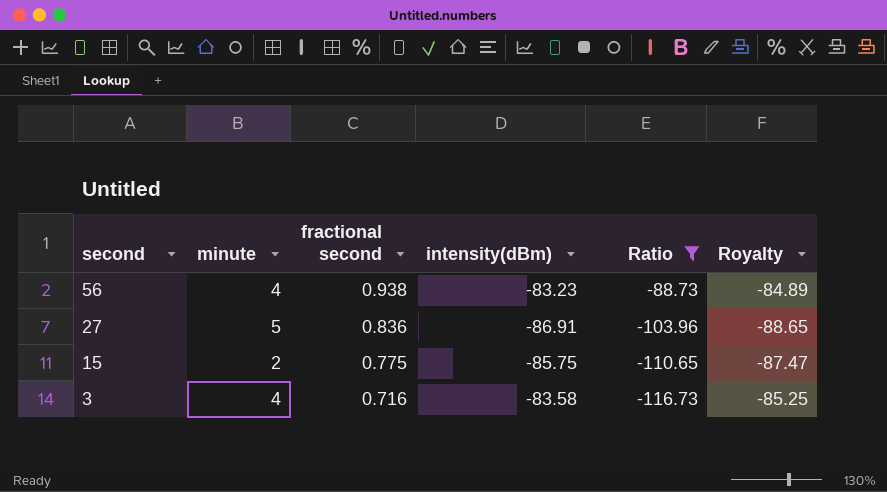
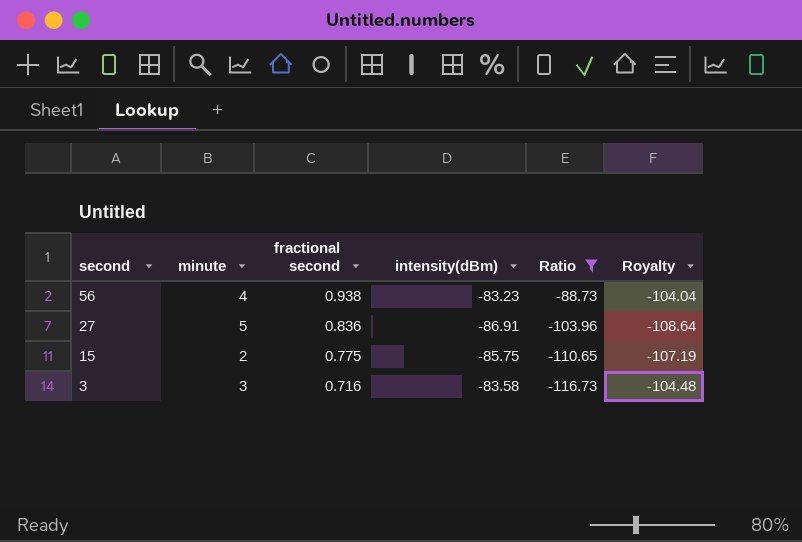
column Royalty | formula: [intensity(dBm)] * 1.02 -> [intensity(dBm)] * 1.25
3 | minute: 4 -> 3

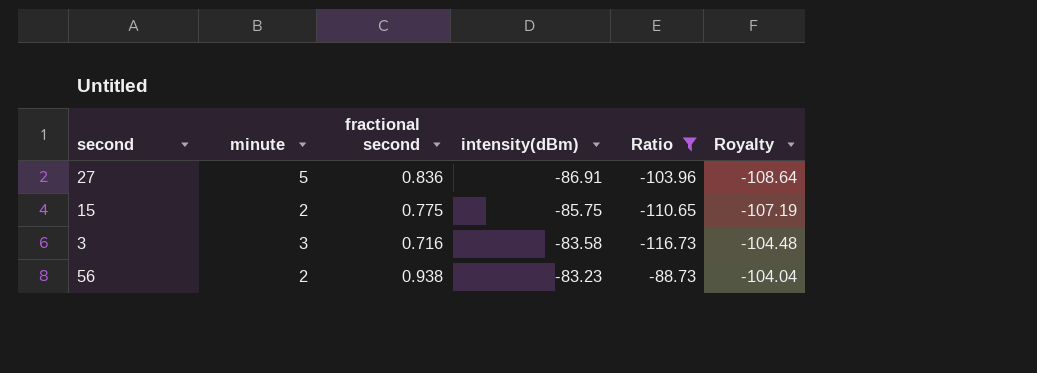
row order: second descending -> intensity(dBm) ascending
56 | minute: 4 -> 2

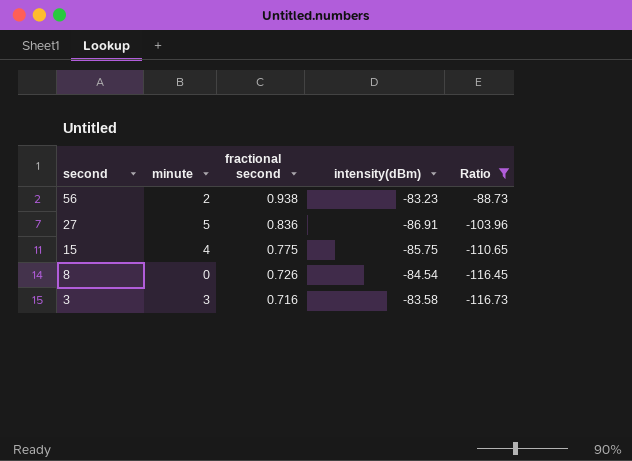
row order: intensity(dBm) ascending -> second descending
column Royalty | formula: [intensity(dBm)] * 1.25 -> none
15 | minute: 2 -> 4
row 8: none -> 0 | 0.726 | -84.54 | -116.45

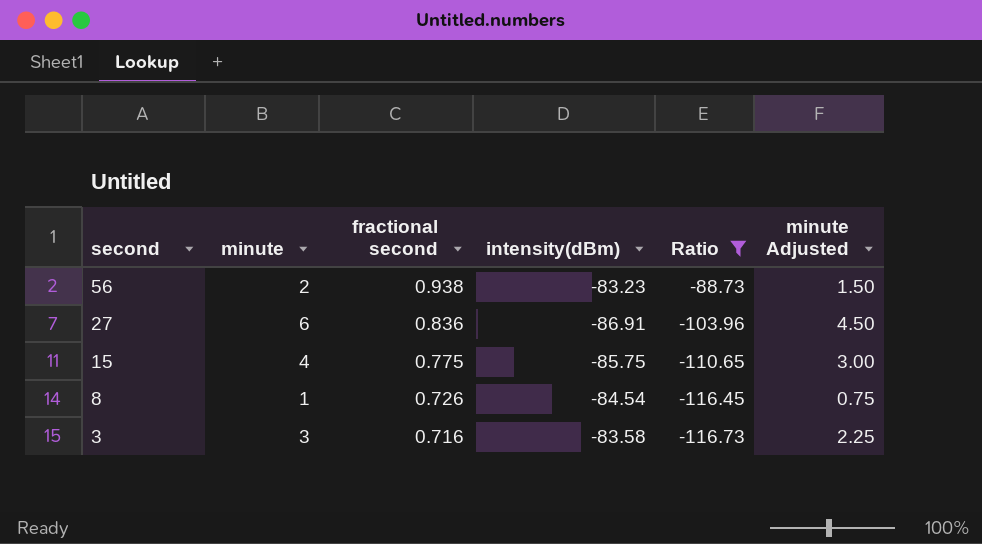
column minute Adjusted | formula: none -> [minute] * 0.75
27 | minute: 5 -> 6
8 | minute: 0 -> 1

